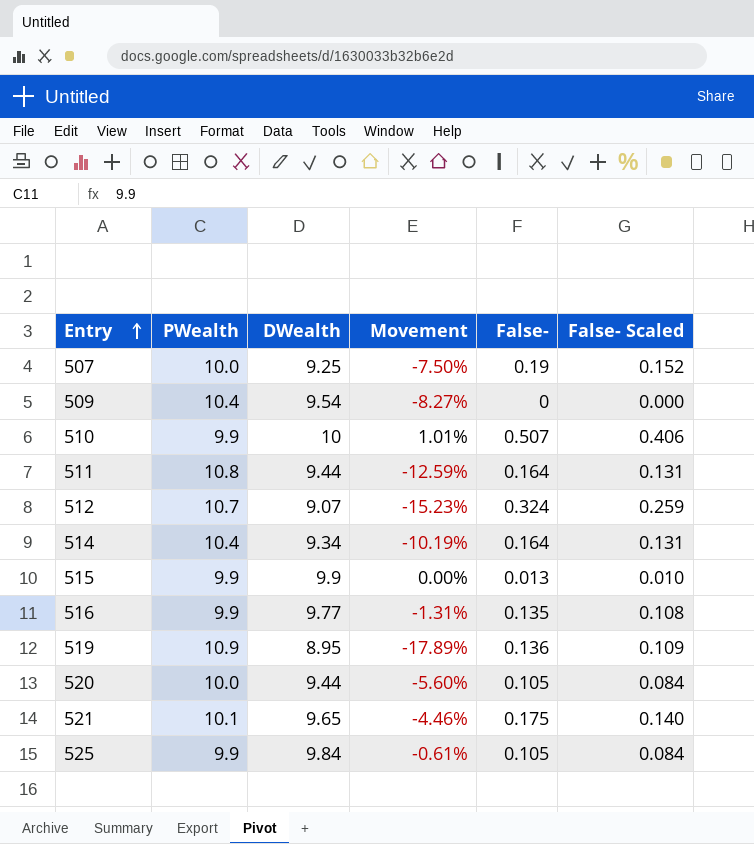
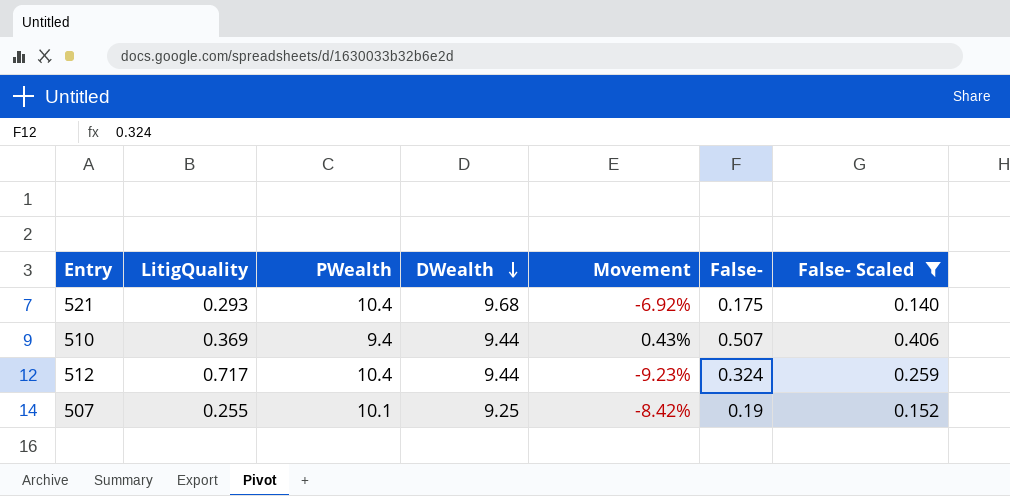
filter: none -> False- Scaled >= 0.140
row order: Entry ascending -> DWealth descending
column LitigQuality | position: none -> 2
521 | PWealth: 10.1 -> 10.4
521 | DWealth: 9.65 -> 9.68
521 | Movement: -4.46% -> -6.92%
510 | PWealth: 9.9 -> 9.4
510 | DWealth: 10 -> 9.44
510 | Movement: 1.01% -> 0.43%
512 | PWealth: 10.7 -> 10.4
512 | DWealth: 9.07 -> 9.44
512 | Movement: -15.23% -> -9.23%
507 | PWealth: 10.0 -> 10.1
507 | Movement: -7.50% -> -8.42%

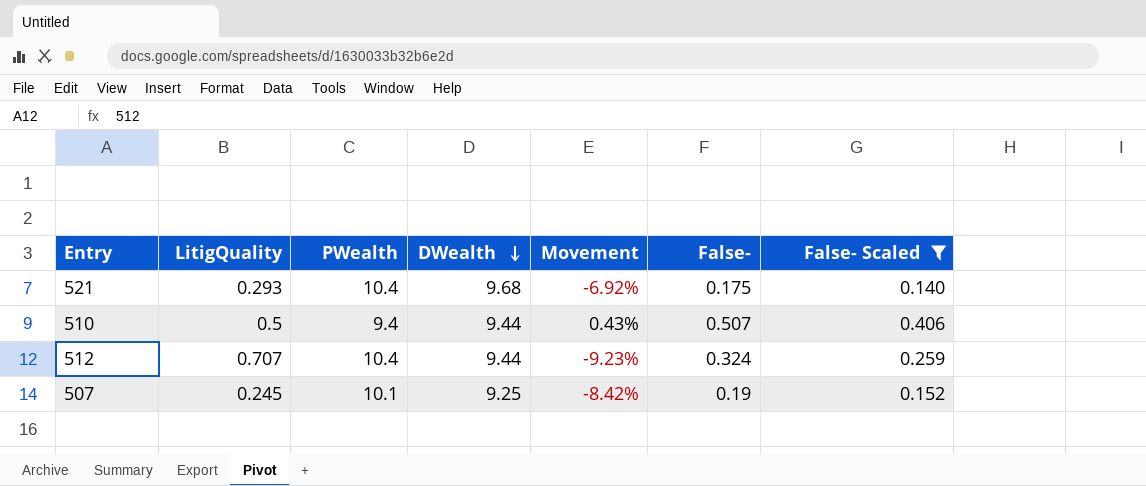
510 | LitigQuality: 0.369 -> 0.5
512 | LitigQuality: 0.717 -> 0.707
507 | LitigQuality: 0.255 -> 0.245

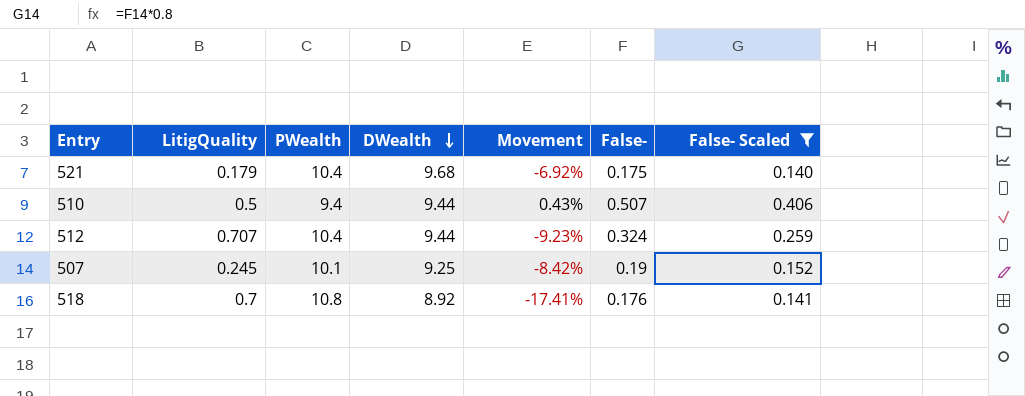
521 | LitigQuality: 0.293 -> 0.179
row 518: none -> 0.7 | 10.8 | 8.92 | -17.41% | 0.176 | 0.141

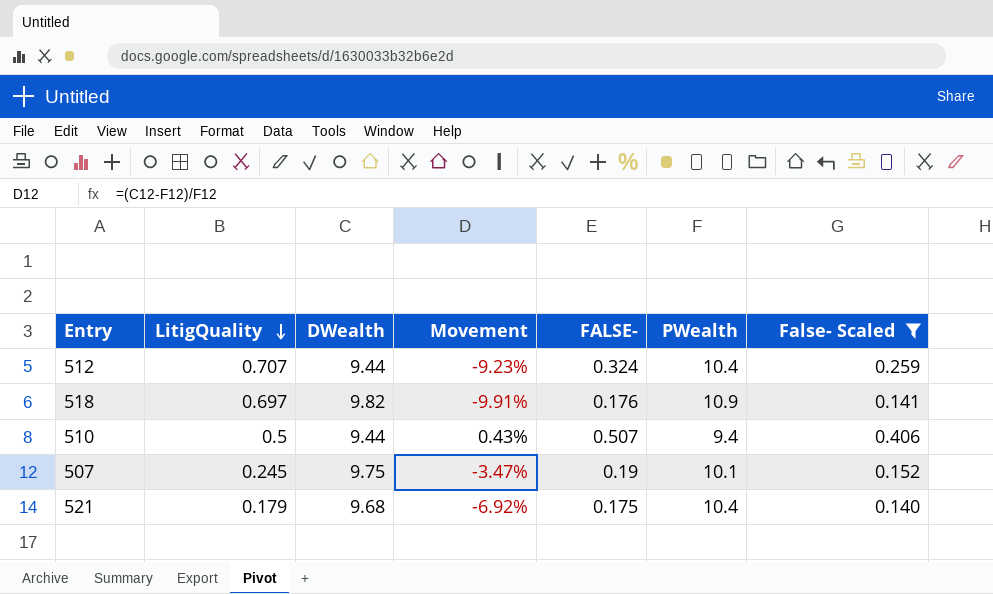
row order: DWealth descending -> LitigQuality descending
column name: False- -> FALSE-
column PWealth | position: 3 -> 6
518 | LitigQuality: 0.7 -> 0.697
518 | DWealth: 8.92 -> 9.82
518 | Movement: -17.41% -> -9.91%
518 | PWealth: 10.8 -> 10.9
507 | DWealth: 9.25 -> 9.75
507 | Movement: -8.42% -> -3.47%

